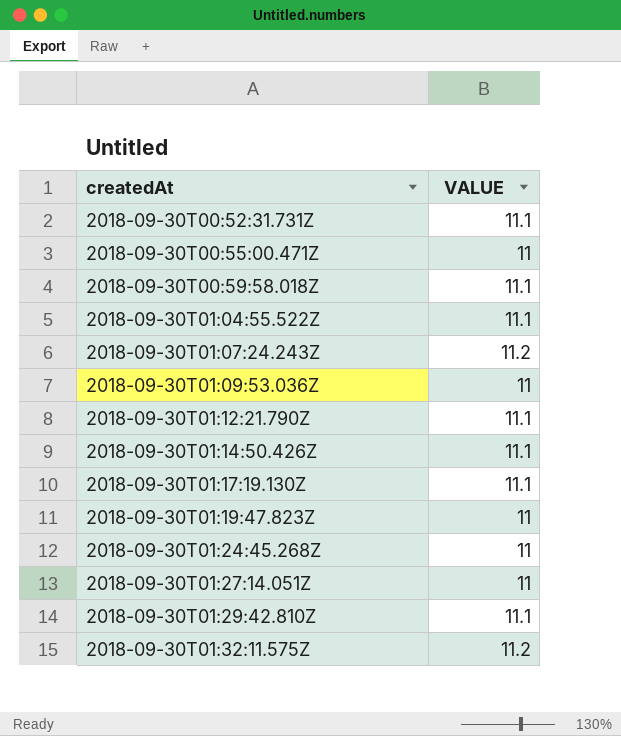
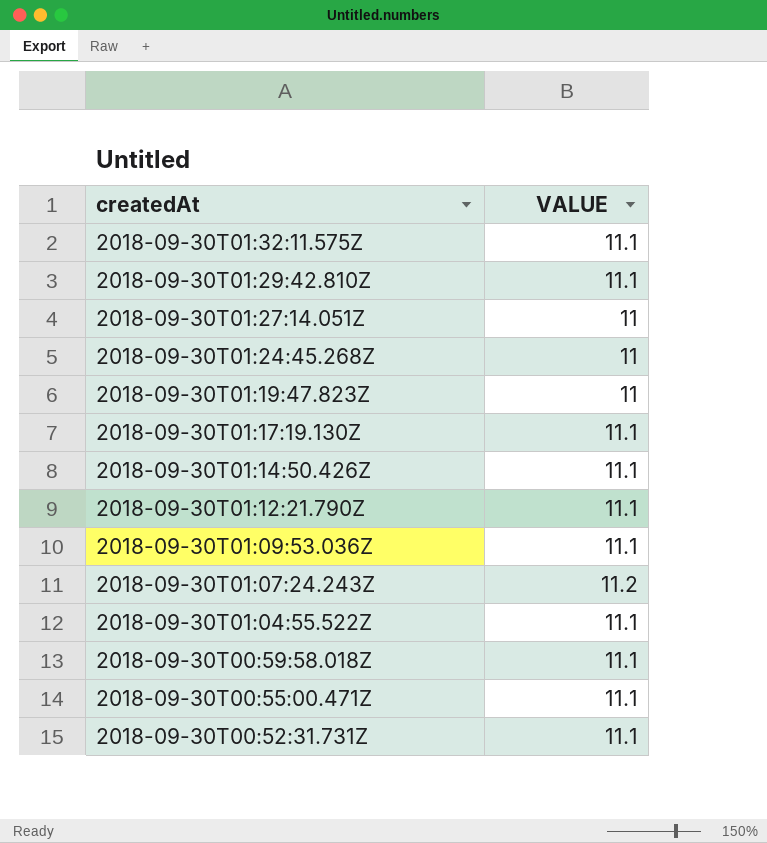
row order: createdAt ascending -> createdAt descending
2018-09-30T01:32:11.575Z | VALUE: 11.2 -> 11.1
2018-09-30T01:09:53.036Z | VALUE: 11 -> 11.1
2018-09-30T00:55:00.471Z | VALUE: 11 -> 11.1

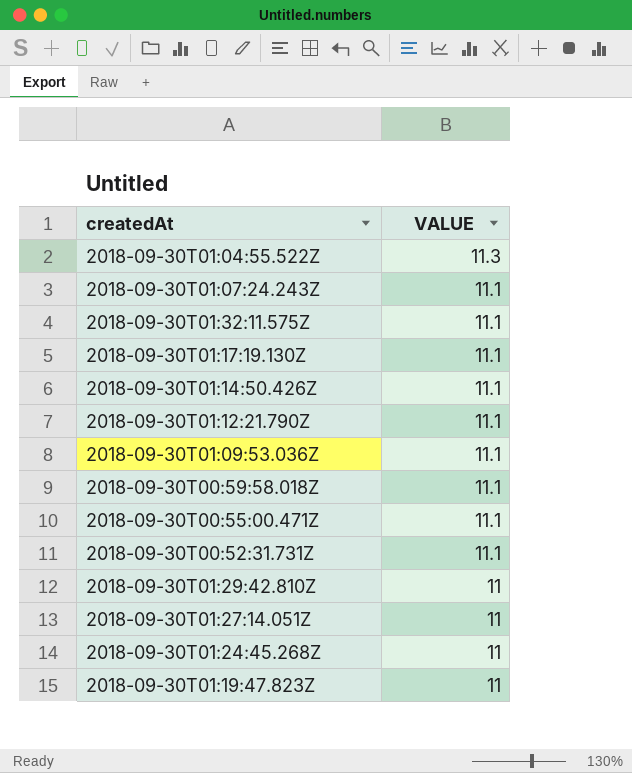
row order: createdAt descending -> VALUE descending
2018-09-30T01:04:55.522Z | VALUE: 11.1 -> 11.3
2018-09-30T01:07:24.243Z | VALUE: 11.2 -> 11.1
2018-09-30T01:29:42.810Z | VALUE: 11.1 -> 11

